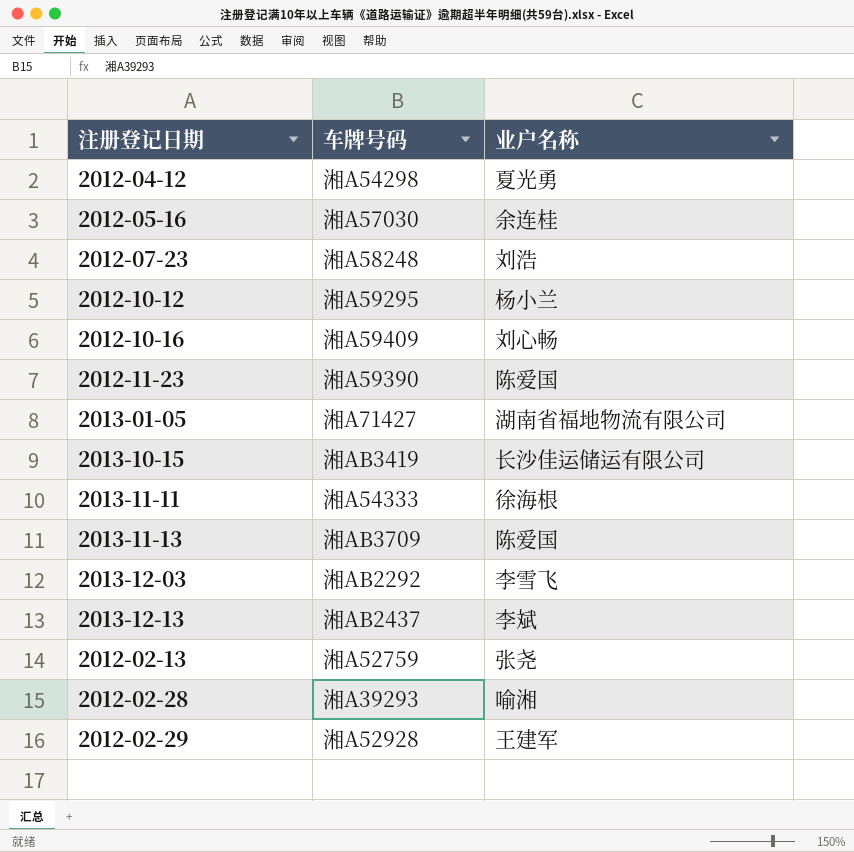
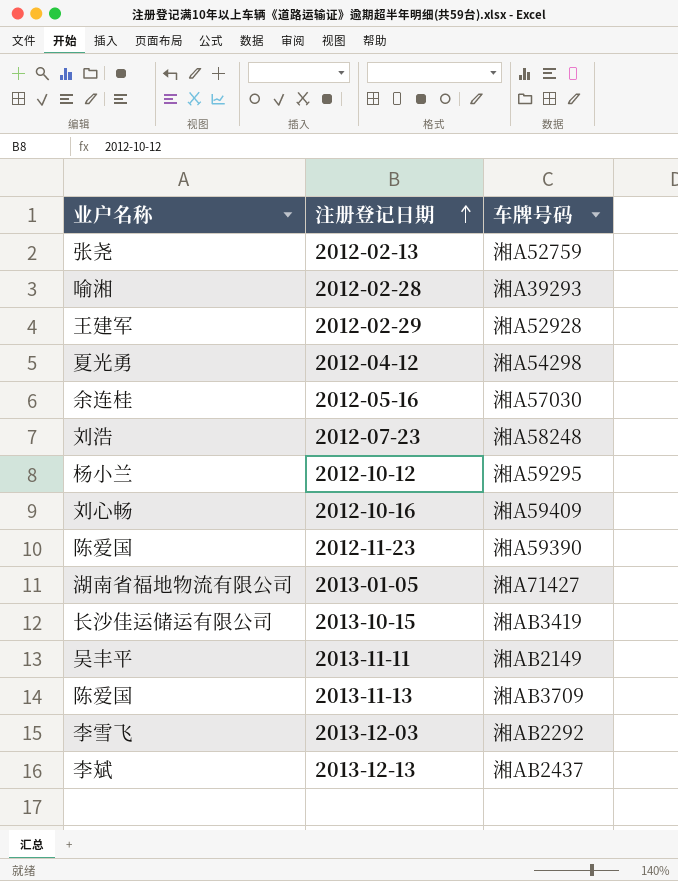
row order: none -> 注册登记日期 ascending
column 业户名称 | position: 3 -> 1
2013-11-11 | 业户名称: 徐海根 -> 吴丰平
2013-11-11 | 车牌号码: 湘A54333 -> 湘AB2149

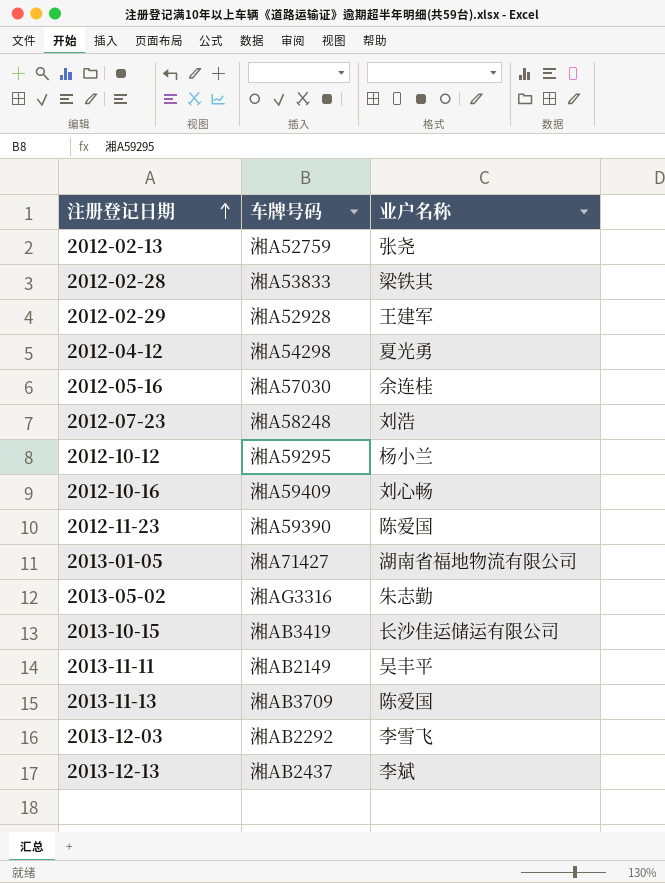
column 业户名称 | position: 1 -> 3
2012-02-28 | 车牌号码: 湘A39293 -> 湘A53833
2012-02-28 | 业户名称: 喻湘 -> 梁铁其
row 2013-05-02: none -> 湘AG3316 | 朱志勤

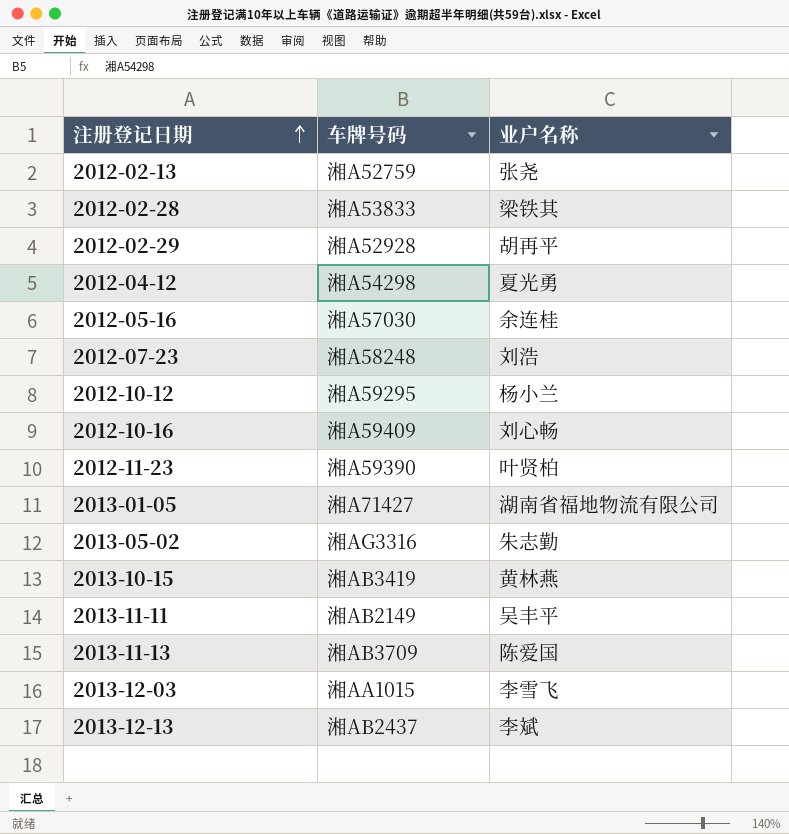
2012-02-29 | 业户名称: 王建军 -> 胡再平
2012-11-23 | 业户名称: 陈爱国 -> 叶贤柏
2013-10-15 | 业户名称: 长沙佳运储运有限公司 -> 黄林燕
2013-12-03 | 车牌号码: 湘AB2292 -> 湘AA1015

